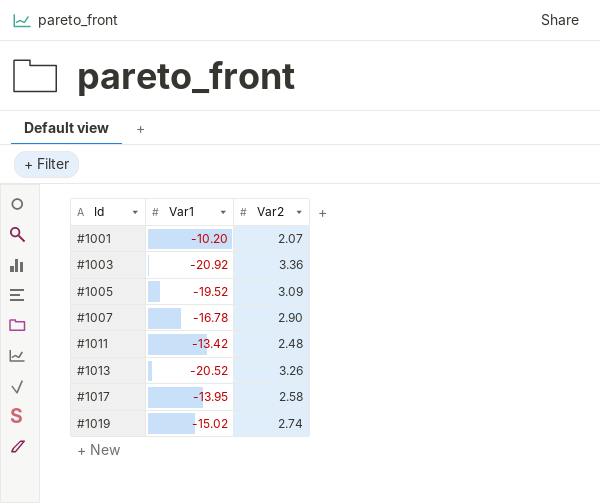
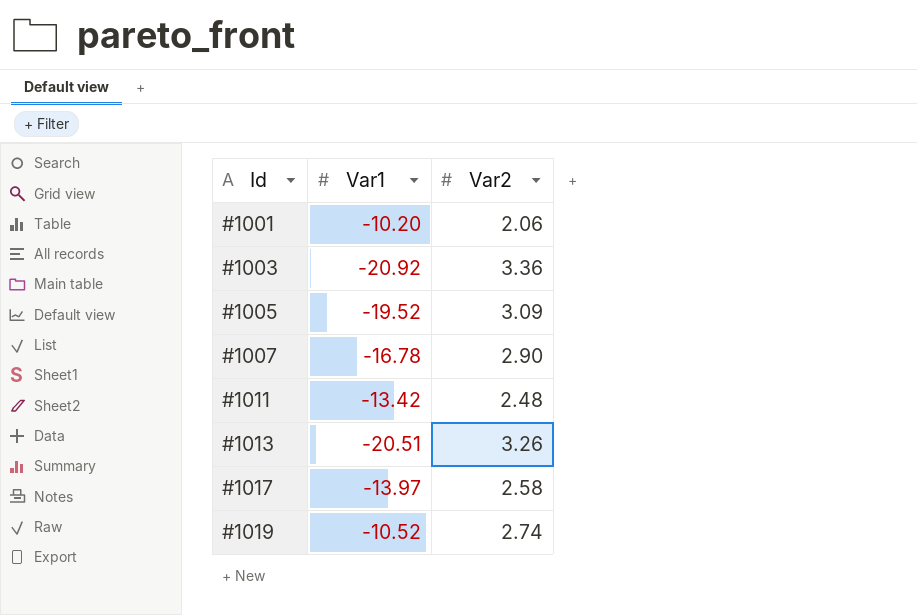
#1001 | Var2: 2.07 -> 2.06
#1013 | Var1: -20.52 -> -20.51
#1017 | Var1: -13.95 -> -13.97
#1019 | Var1: -15.02 -> -10.52

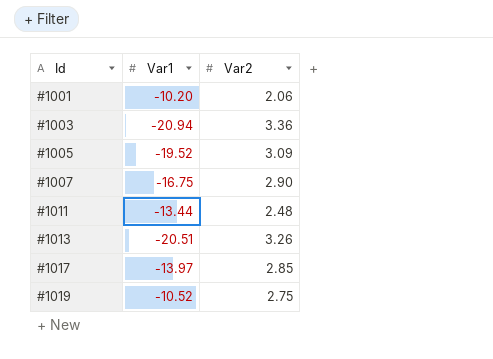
#1003 | Var1: -20.92 -> -20.94
#1007 | Var1: -16.78 -> -16.75
#1011 | Var1: -13.42 -> -13.44
#1017 | Var2: 2.58 -> 2.85
#1019 | Var2: 2.74 -> 2.75

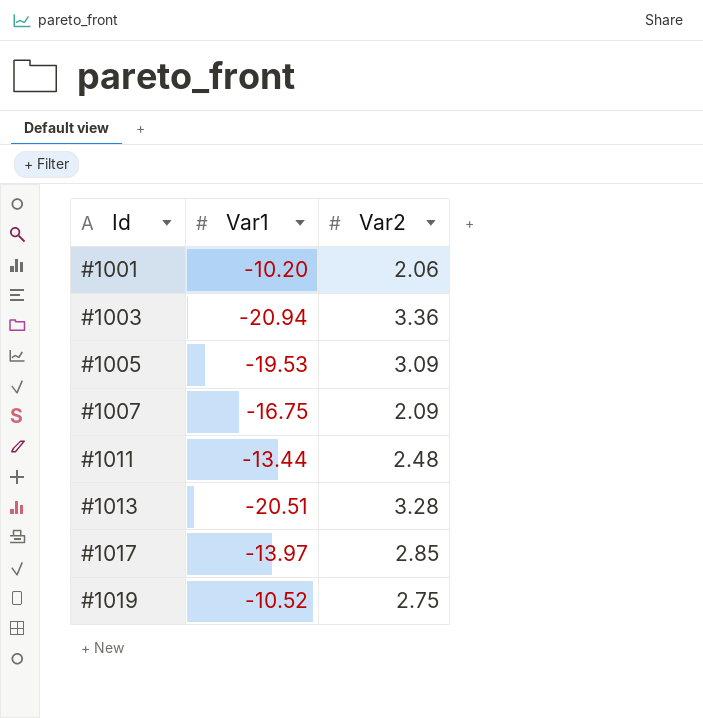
#1005 | Var1: -19.52 -> -19.53
#1007 | Var2: 2.90 -> 2.09
#1013 | Var2: 3.26 -> 3.28

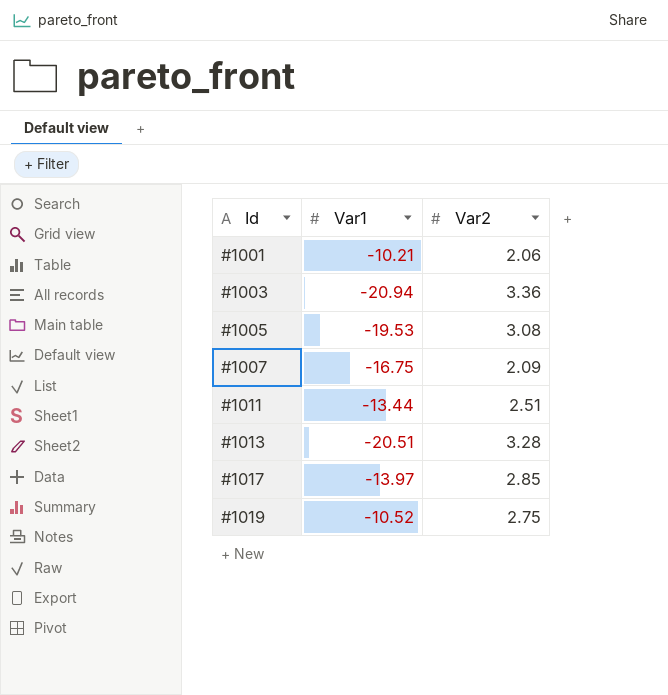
#1001 | Var1: -10.20 -> -10.21
#1005 | Var2: 3.09 -> 3.08
#1011 | Var2: 2.48 -> 2.51

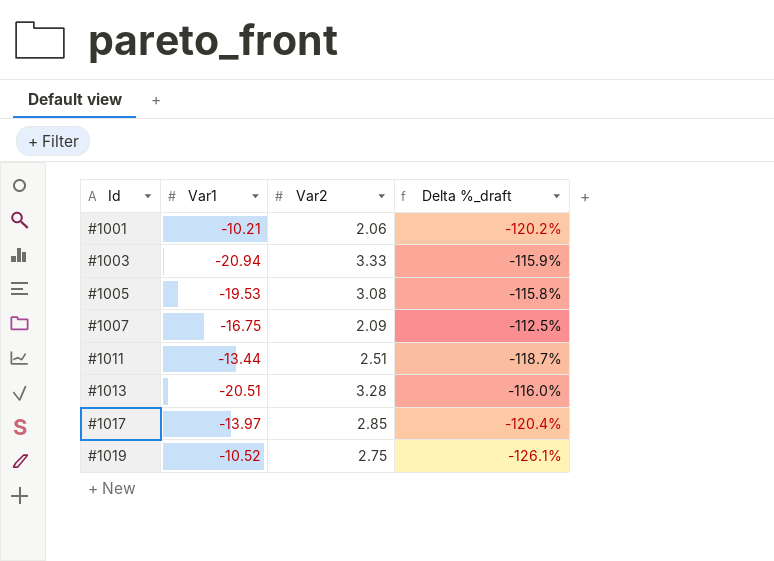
column Delta %_draft | formula: none -> ([Var2] - [Var1]) / [Var1]
#1003 | Var2: 3.36 -> 3.33

